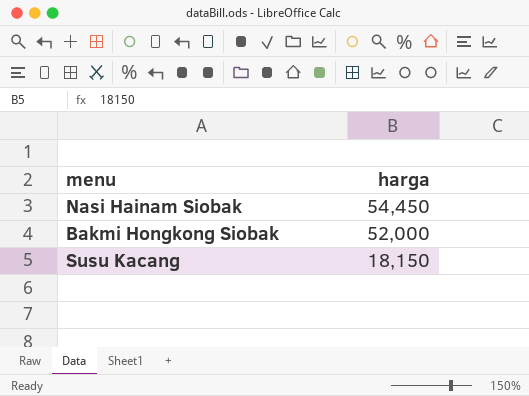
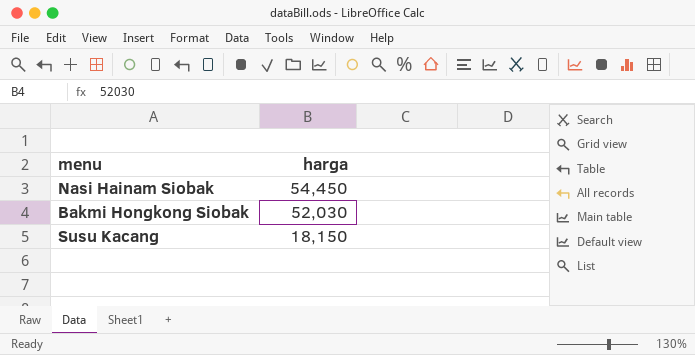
Bakmi Hongkong Siobak | harga: 52,000 -> 52,030

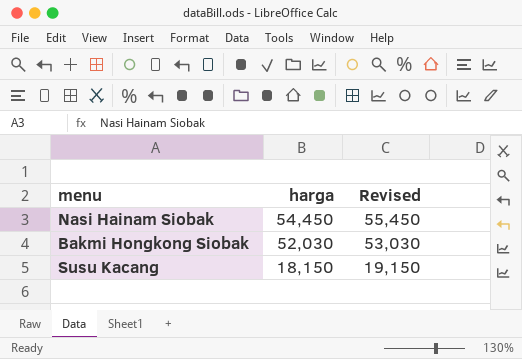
column Revised | formula: none -> [harga] + 1000

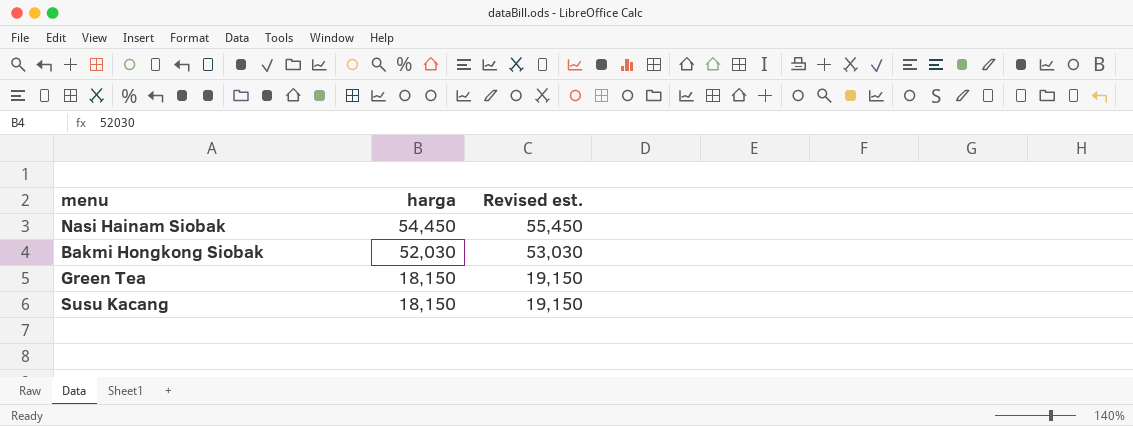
column name: Revised -> Revised est.
row Green Tea: none -> 18,150 | 19,150

